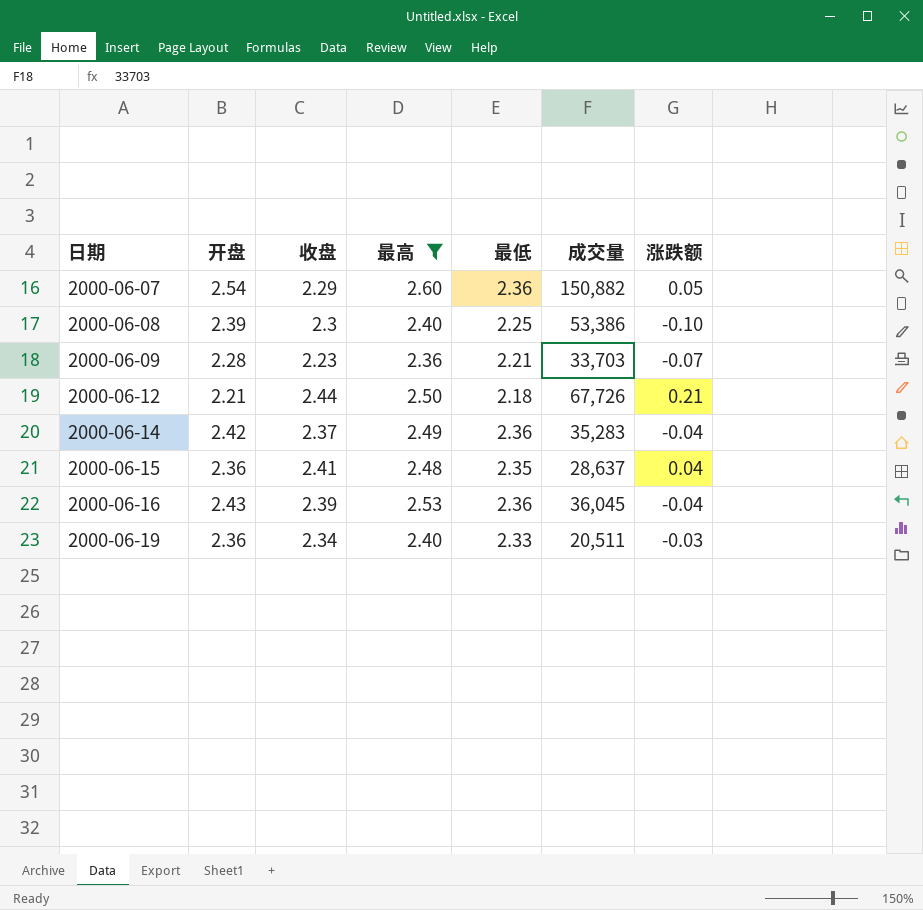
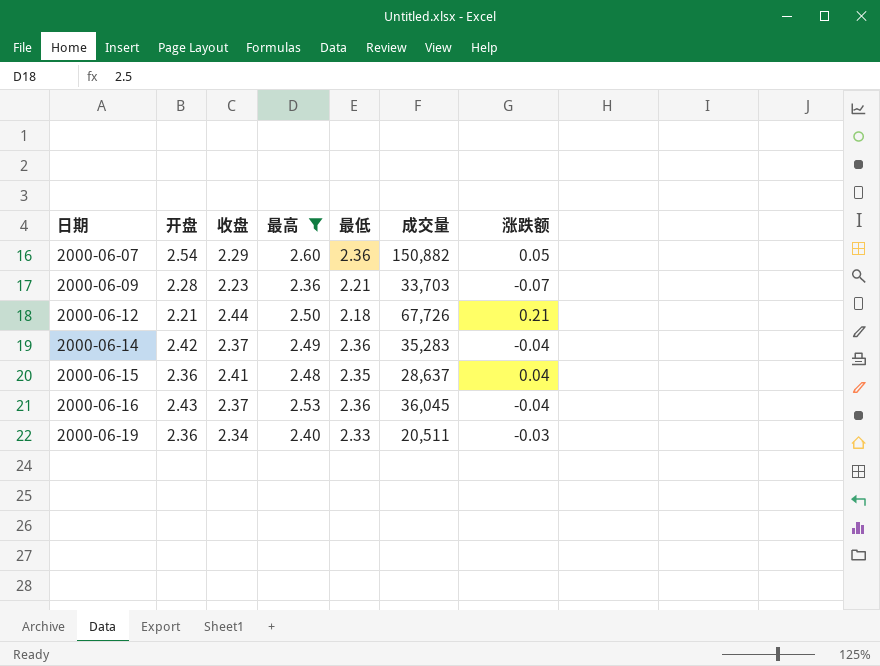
row 2000-06-08: 2.39 | 2.3 | 2.40 | 2.25 | 53,386 | -0.10 -> none
2000-06-16 | 收盘: 2.39 -> 2.37

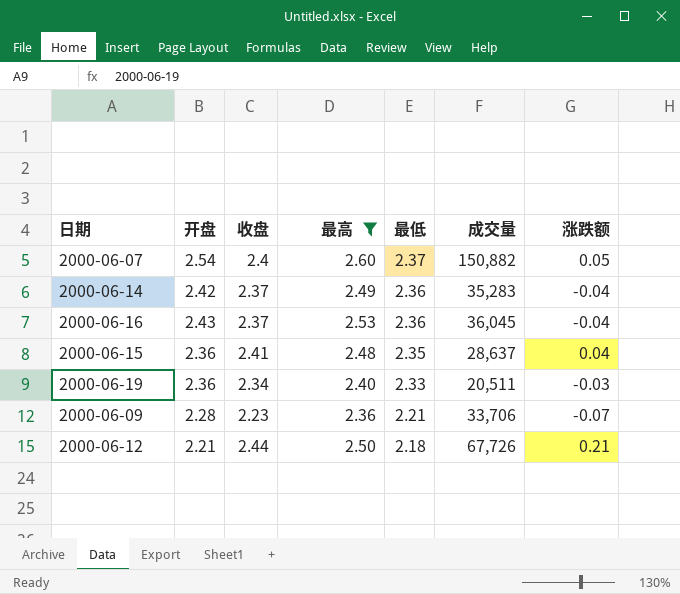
row order: 日期 ascending -> 最低 descending
2000-06-07 | 收盘: 2.29 -> 2.4
2000-06-07 | 最低: 2.36 -> 2.37
2000-06-09 | 成交量: 33,703 -> 33,706

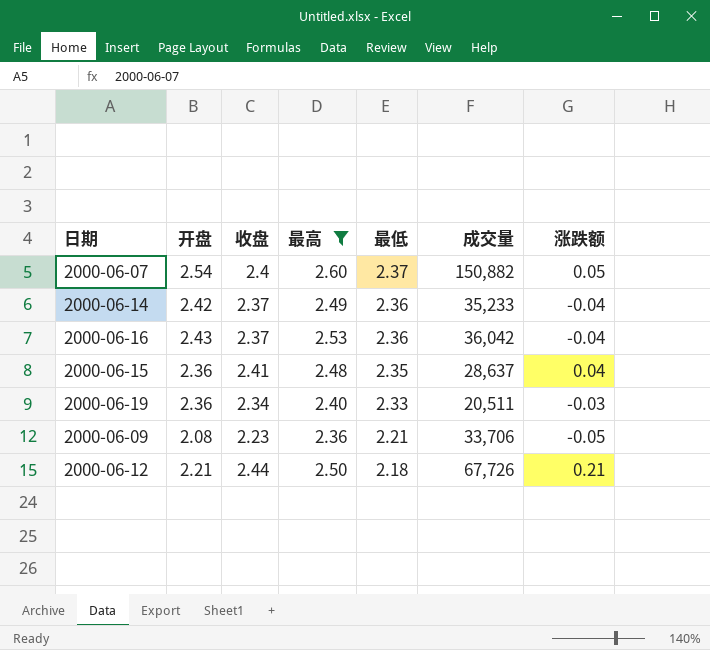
2000-06-14 | 成交量: 35,283 -> 35,233
2000-06-16 | 成交量: 36,045 -> 36,042
2000-06-09 | 开盘: 2.28 -> 2.08
2000-06-09 | 涨跌额: -0.07 -> -0.05

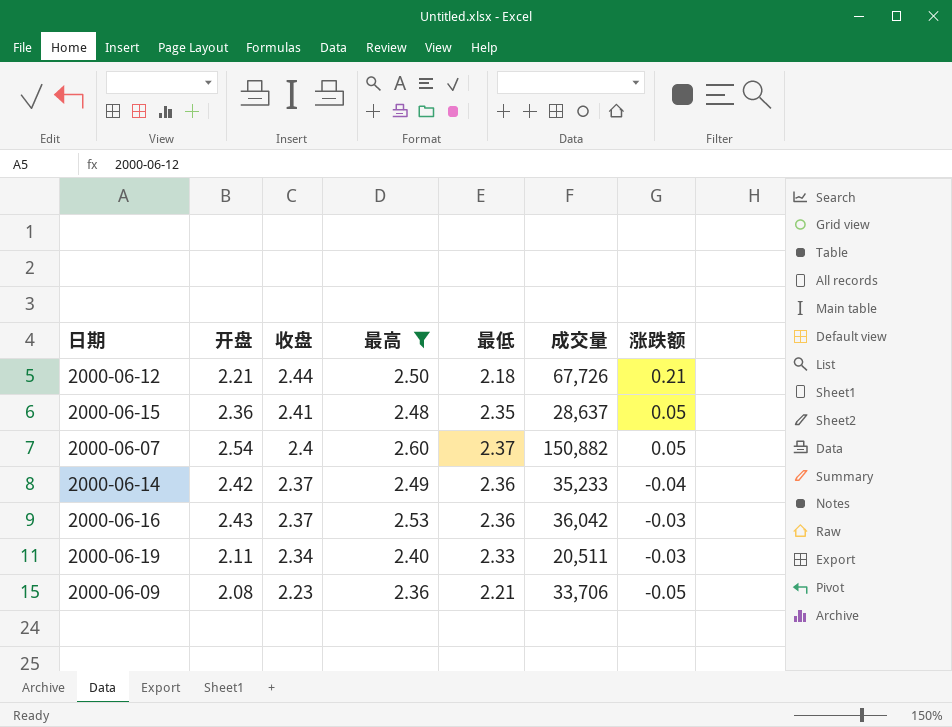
row order: 最低 descending -> 收盘 descending
2000-06-15 | 涨跌额: 0.04 -> 0.05
2000-06-16 | 涨跌额: -0.04 -> -0.03
2000-06-19 | 开盘: 2.36 -> 2.11

